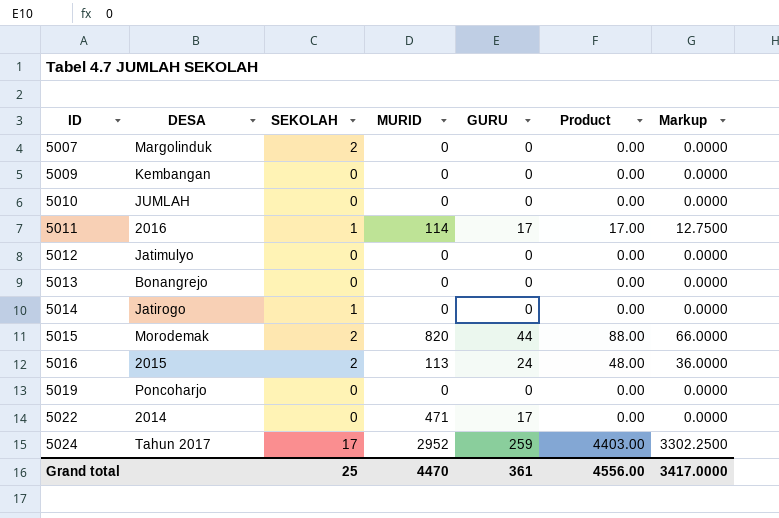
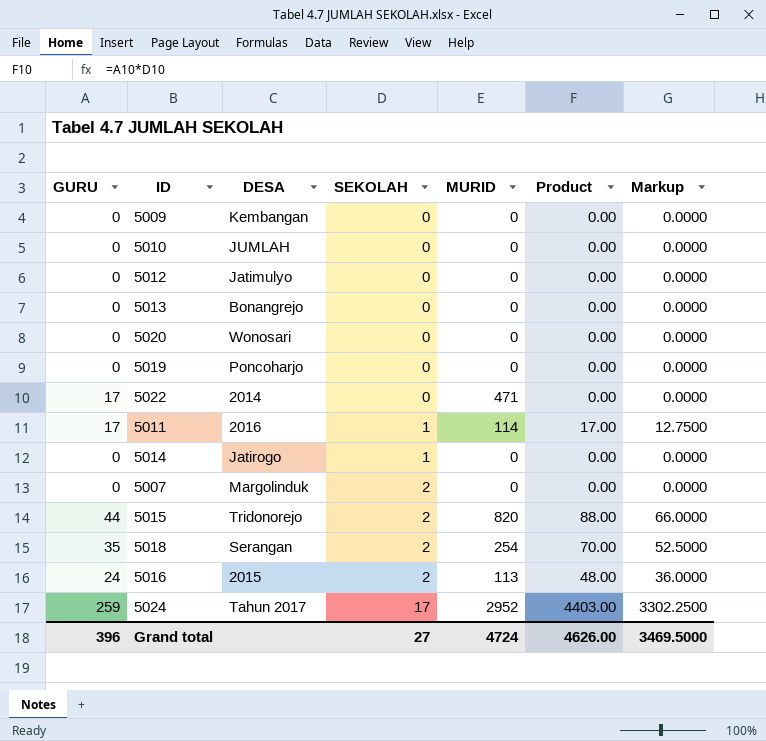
row order: ID ascending -> SEKOLAH ascending
column GURU | position: 5 -> 1
row 5020: none -> 0 | Wonosari | 0 | 0 | 0.00 | 0.0000
5015 | DESA: Morodemak -> Tridonorejo
row 5018: none -> 35 | Serangan | 2 | 254 | 70.00 | 52.5000
Grand total | GURU: 361 -> 396
Grand total | SEKOLAH: 25 -> 27
Grand total | MURID: 4470 -> 4724
Grand total | Product: 4556.00 -> 4626.00
Grand total | Markup: 3417.0000 -> 3469.5000

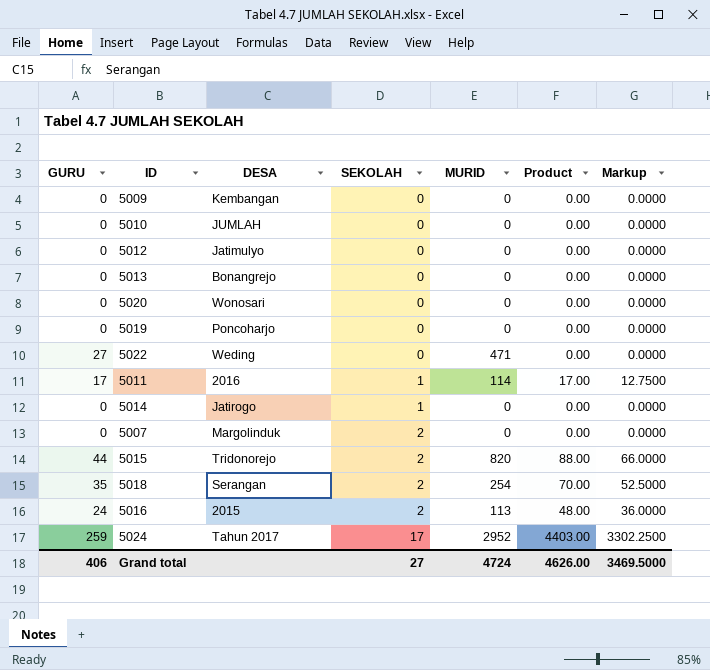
5022 | GURU: 17 -> 27
5022 | DESA: 2014 -> Weding
Grand total | GURU: 396 -> 406

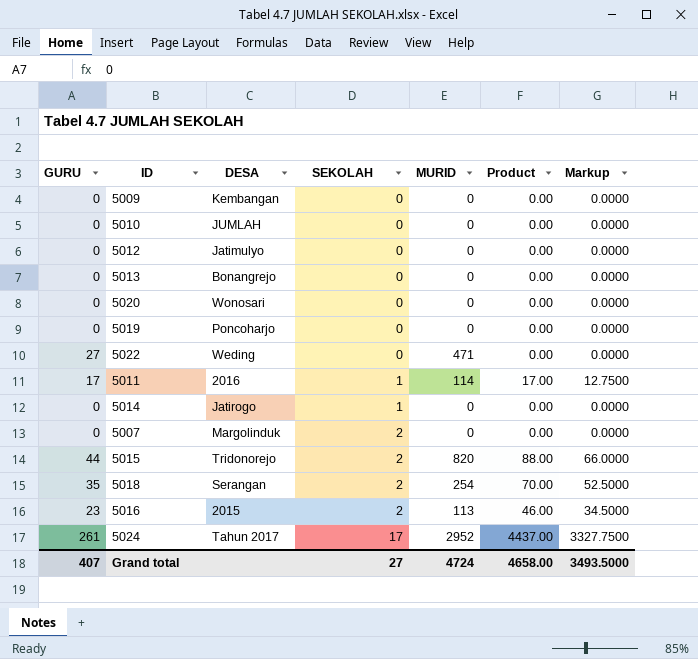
5016 | GURU: 24 -> 23
5016 | Product: 48.00 -> 46.00
5016 | Markup: 36.0000 -> 34.5000
5024 | GURU: 259 -> 261
5024 | Product: 4403.00 -> 4437.00
5024 | Markup: 3302.2500 -> 3327.7500
Grand total | GURU: 406 -> 407
Grand total | Product: 4626.00 -> 4658.00
Grand total | Markup: 3469.5000 -> 3493.5000

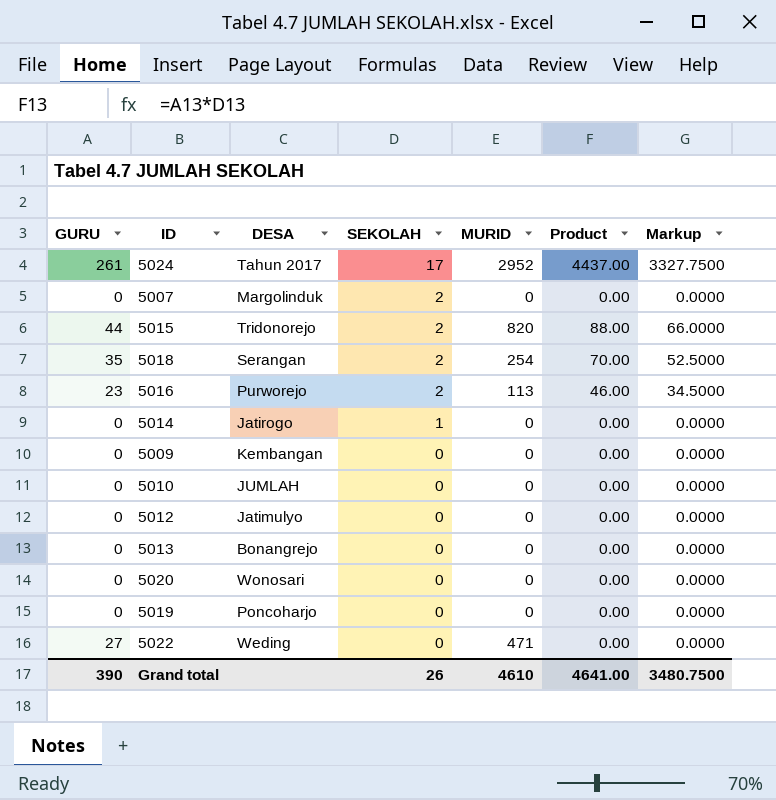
row order: SEKOLAH ascending -> SEKOLAH descending
row 5011: 17 | 2016 | 1 | 114 | 17.00 | 12.7500 -> none
5016 | DESA: 2015 -> Purworejo
Grand total | GURU: 407 -> 390
Grand total | SEKOLAH: 27 -> 26
Grand total | MURID: 4724 -> 4610
Grand total | Product: 4658.00 -> 4641.00
Grand total | Markup: 3493.5000 -> 3480.7500

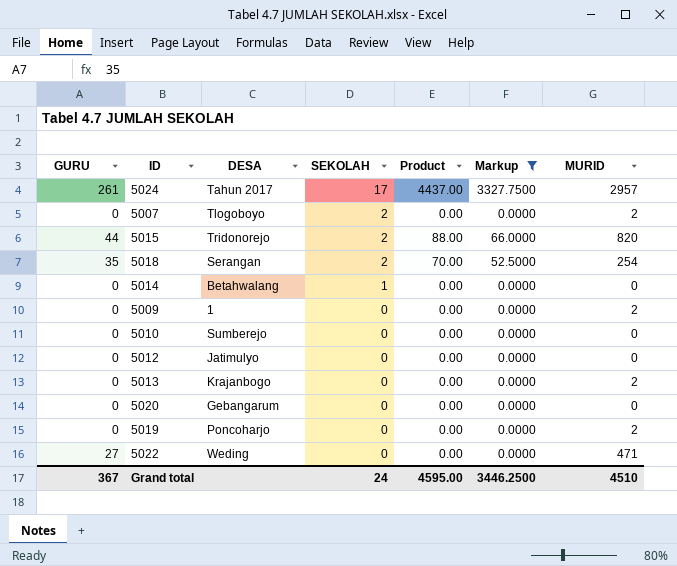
filter: none -> Markup != 34.5000
column MURID | position: 5 -> 7
5024 | MURID: 2952 -> 2957
5007 | DESA: Margolinduk -> Tlogoboyo
5007 | MURID: 0 -> 2
5014 | DESA: Jatirogo -> Betahwalang
5009 | DESA: Kembangan -> 1
5009 | MURID: 0 -> 2
5010 | DESA: JUMLAH -> Sumberejo
5013 | DESA: Bonangrejo -> Krajanbogo
5013 | MURID: 0 -> 2
5020 | DESA: Wonosari -> Gebangarum
5019 | MURID: 0 -> 2
Grand total | GURU: 390 -> 367
Grand total | SEKOLAH: 26 -> 24
Grand total | Product: 4641.00 -> 4595.00
Grand total | Markup: 3480.7500 -> 3446.2500
Grand total | MURID: 4610 -> 4510

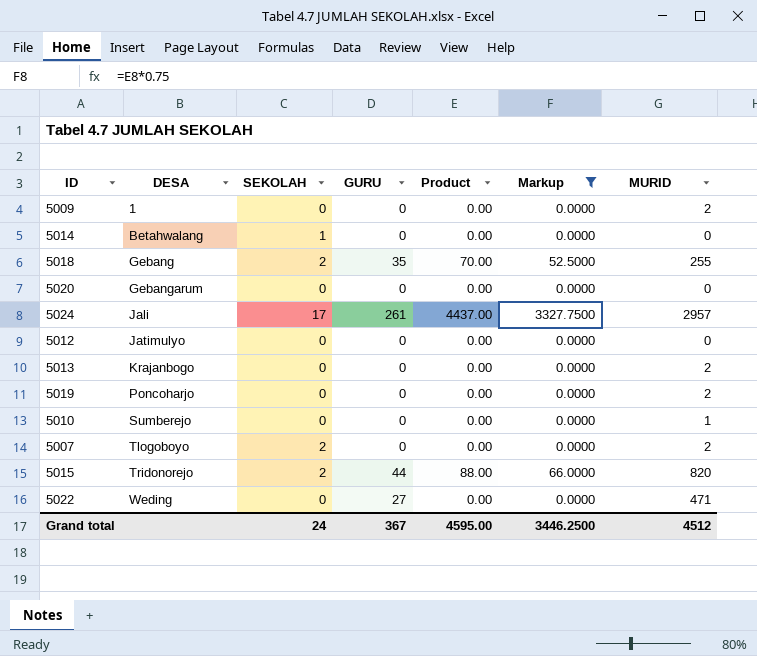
row order: SEKOLAH descending -> DESA ascending
column GURU | position: 1 -> 4
5018 | DESA: Serangan -> Gebang
5018 | MURID: 254 -> 255
5024 | DESA: Tahun 2017 -> Jali
5010 | MURID: 0 -> 1
Grand total | MURID: 4510 -> 4512

